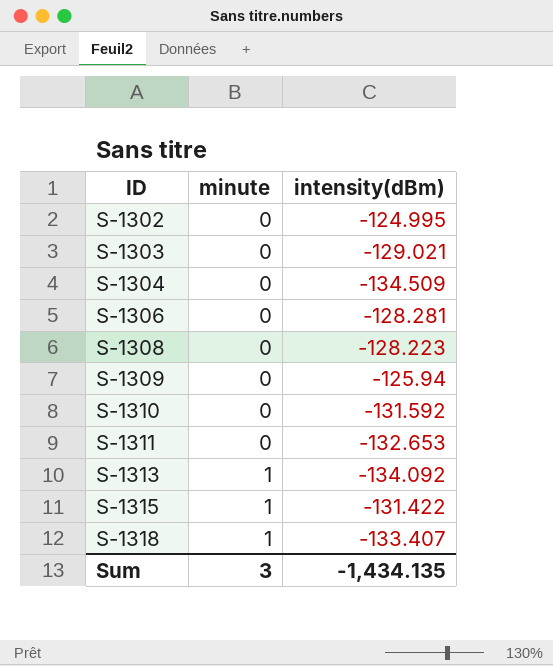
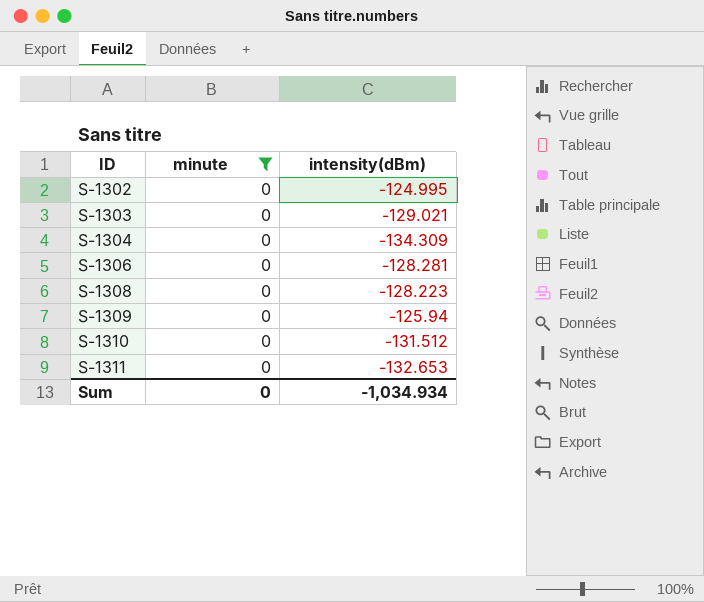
filter: none -> minute = 0
S-1304 | intensity(dBm): -134.509 -> -134.309
S-1310 | intensity(dBm): -131.592 -> -131.512
Sum | minute: 3 -> 0
Sum | intensity(dBm): -1,434.135 -> -1,034.934

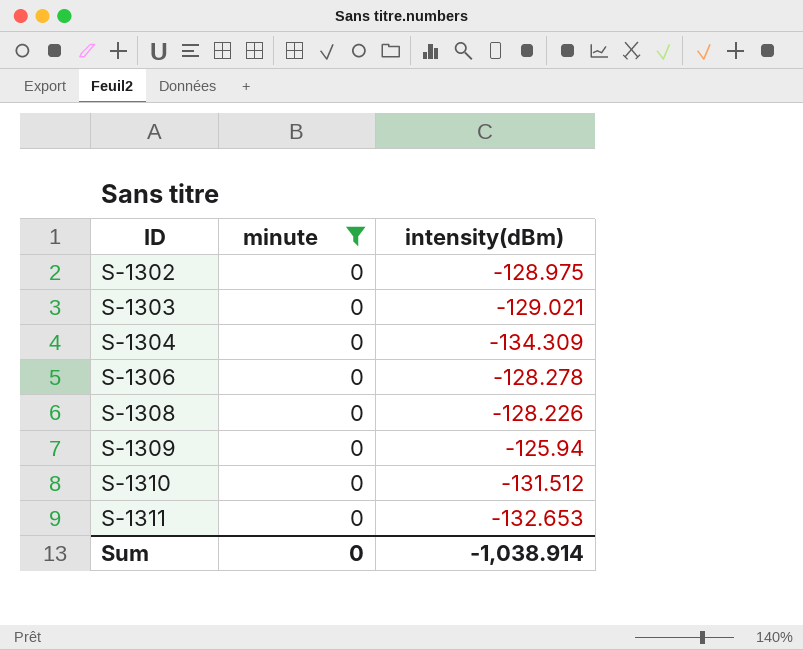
S-1302 | intensity(dBm): -124.995 -> -128.975
S-1306 | intensity(dBm): -128.281 -> -128.278
S-1308 | intensity(dBm): -128.223 -> -128.226
Sum | intensity(dBm): -1,034.934 -> -1,038.914

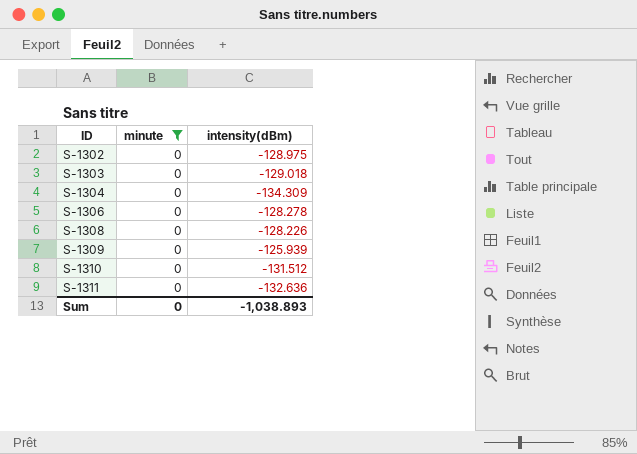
S-1303 | intensity(dBm): -129.021 -> -129.018
S-1309 | intensity(dBm): -125.94 -> -125.939
S-1311 | intensity(dBm): -132.653 -> -132.636
Sum | intensity(dBm): -1,038.914 -> -1,038.893

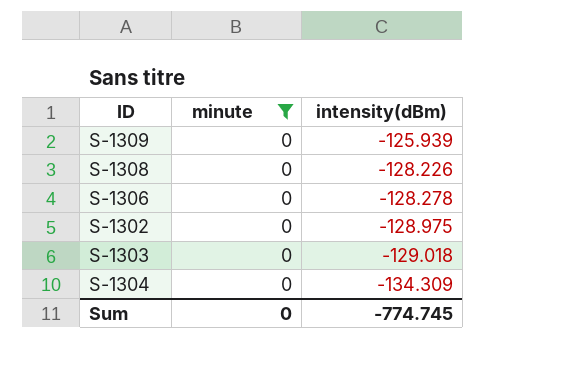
row order: ID ascending -> intensity(dBm) descending
row S-1310: 0 | -131.512 -> none
row S-1311: 0 | -132.636 -> none
Sum | intensity(dBm): -1,038.893 -> -774.745

